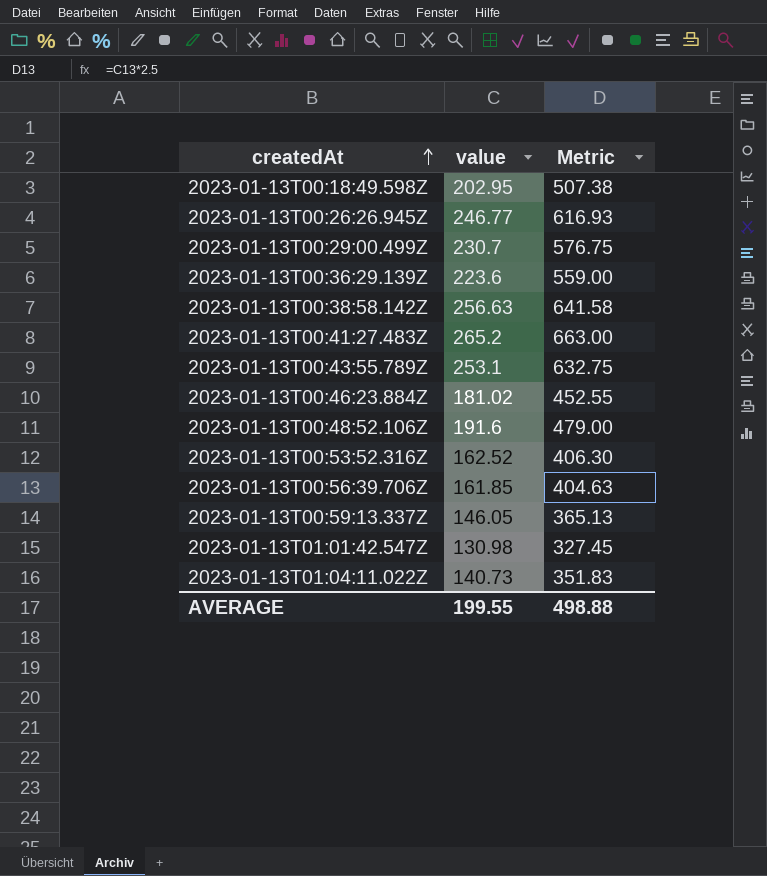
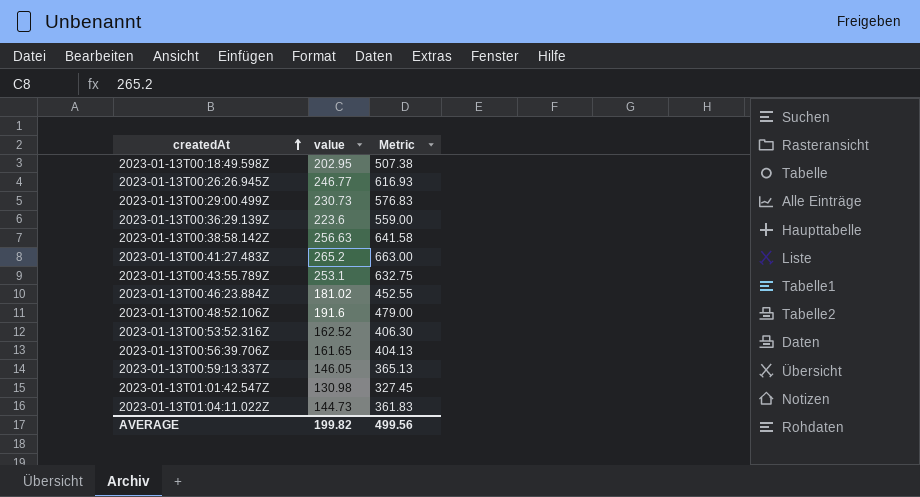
2023-01-13T00:29:00.499Z | value: 230.7 -> 230.73
2023-01-13T00:29:00.499Z | Metric: 576.75 -> 576.83
2023-01-13T00:56:39.706Z | value: 161.85 -> 161.65
2023-01-13T00:56:39.706Z | Metric: 404.63 -> 404.13
2023-01-13T01:04:11.022Z | value: 140.73 -> 144.73
2023-01-13T01:04:11.022Z | Metric: 351.83 -> 361.83
AVERAGE | value: 199.55 -> 199.82
AVERAGE | Metric: 498.88 -> 499.56

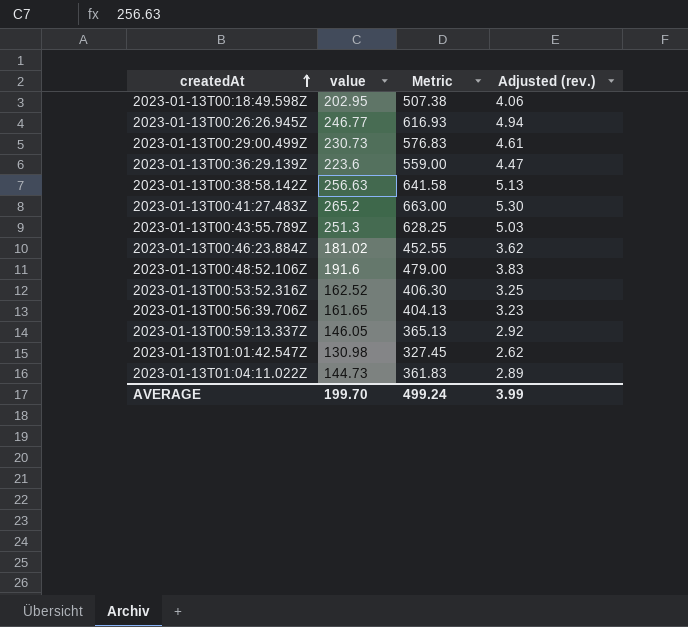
column Adjusted (rev.) | formula: none -> [value] * 0.02
2023-01-13T00:43:55.789Z | value: 253.1 -> 251.3
2023-01-13T00:43:55.789Z | Metric: 632.75 -> 628.25
AVERAGE | value: 199.82 -> 199.70
AVERAGE | Metric: 499.56 -> 499.24

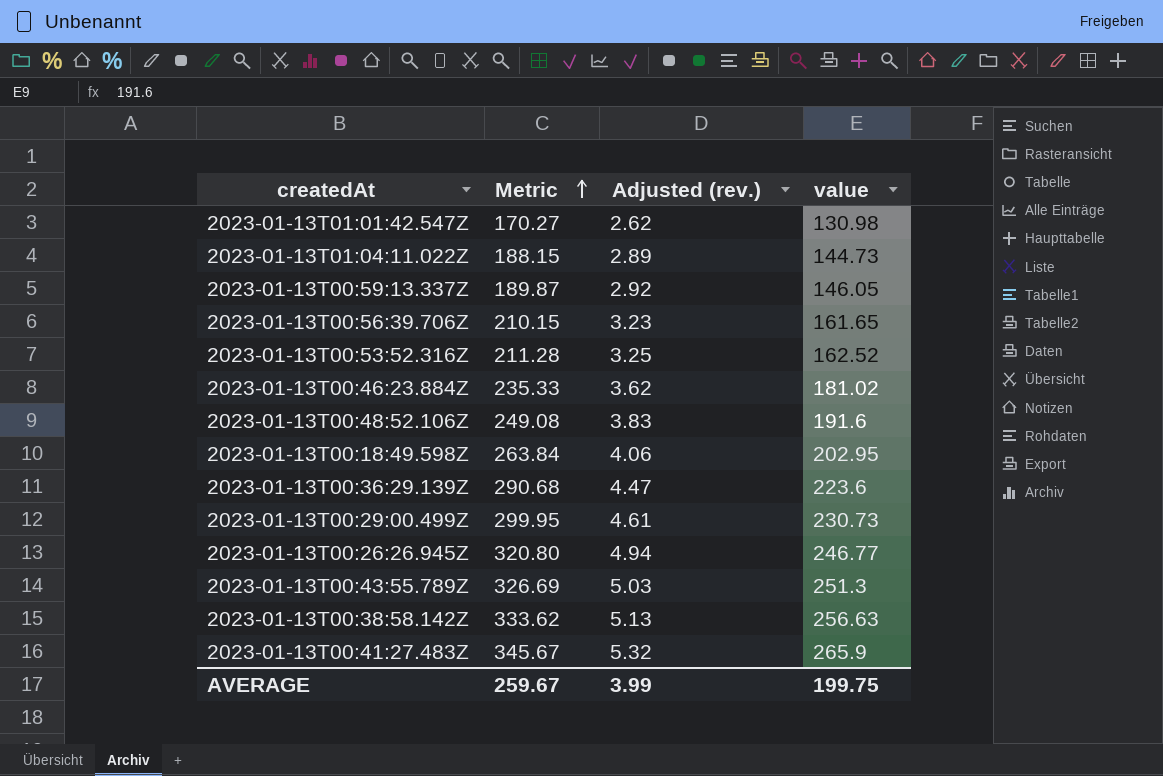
row order: createdAt ascending -> Metric ascending
column Metric | formula: [value] * 2.5 -> [value] * 1.3
column value | position: 2 -> 4
2023-01-13T00:41:27.483Z | Adjusted (rev.): 5.30 -> 5.32
2023-01-13T00:41:27.483Z | value: 265.2 -> 265.9
AVERAGE | Metric: 499.24 -> 259.67
AVERAGE | value: 199.70 -> 199.75

